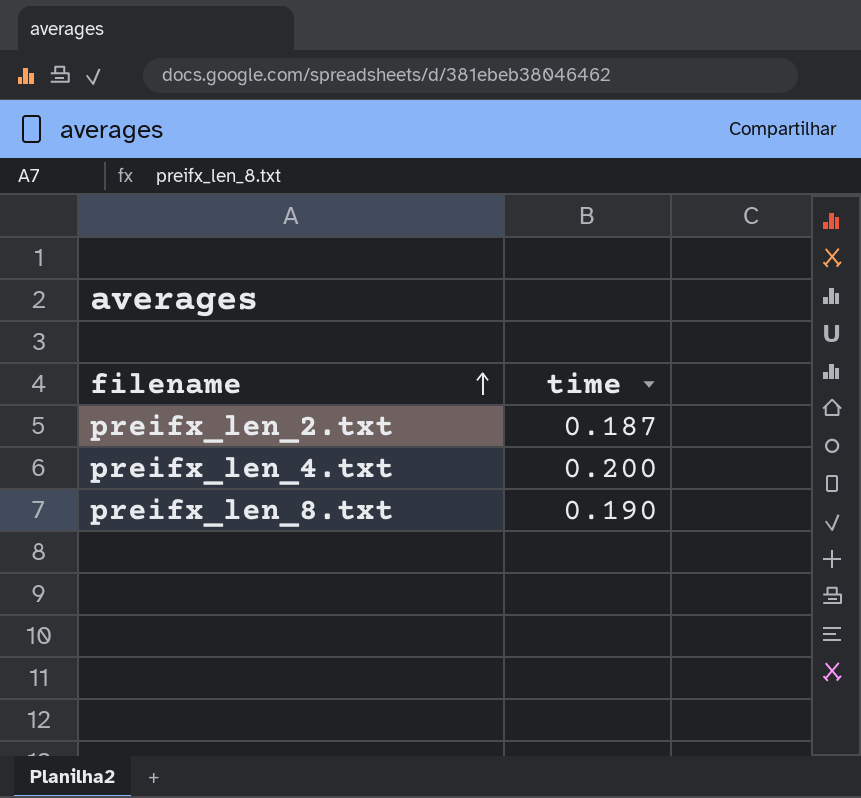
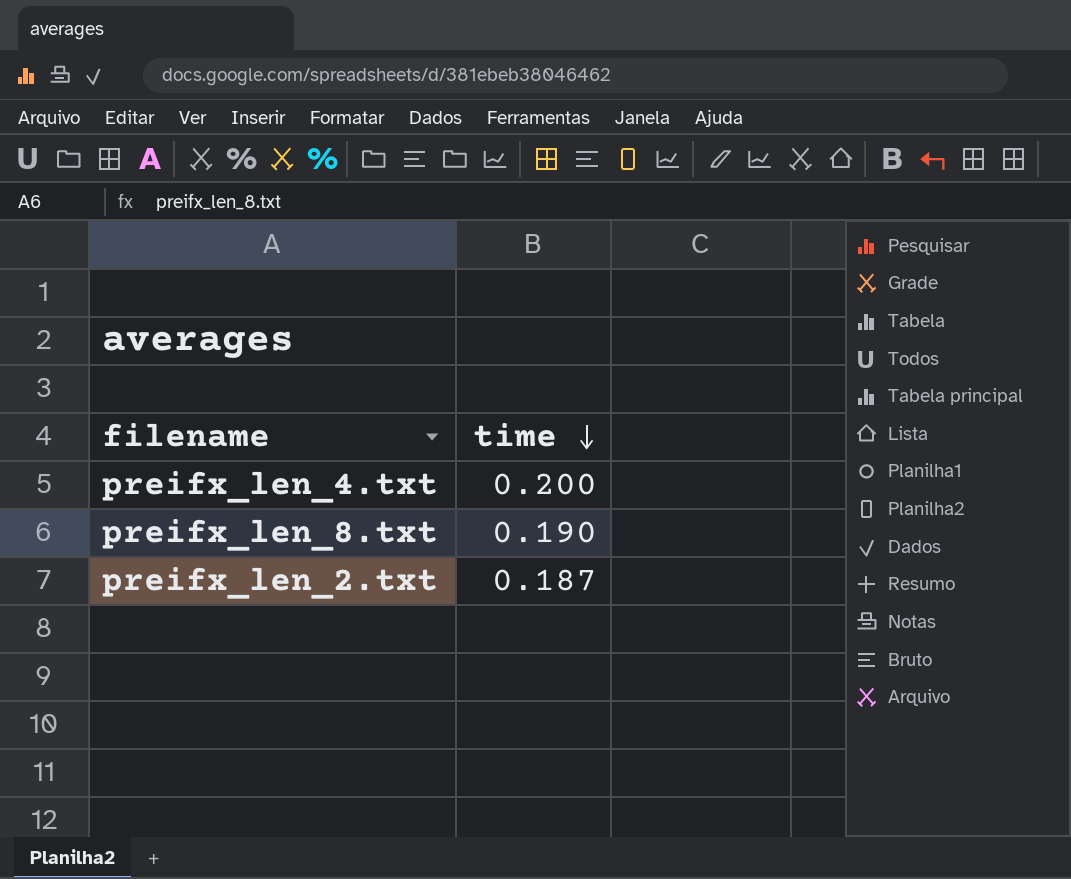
row order: filename ascending -> time descending

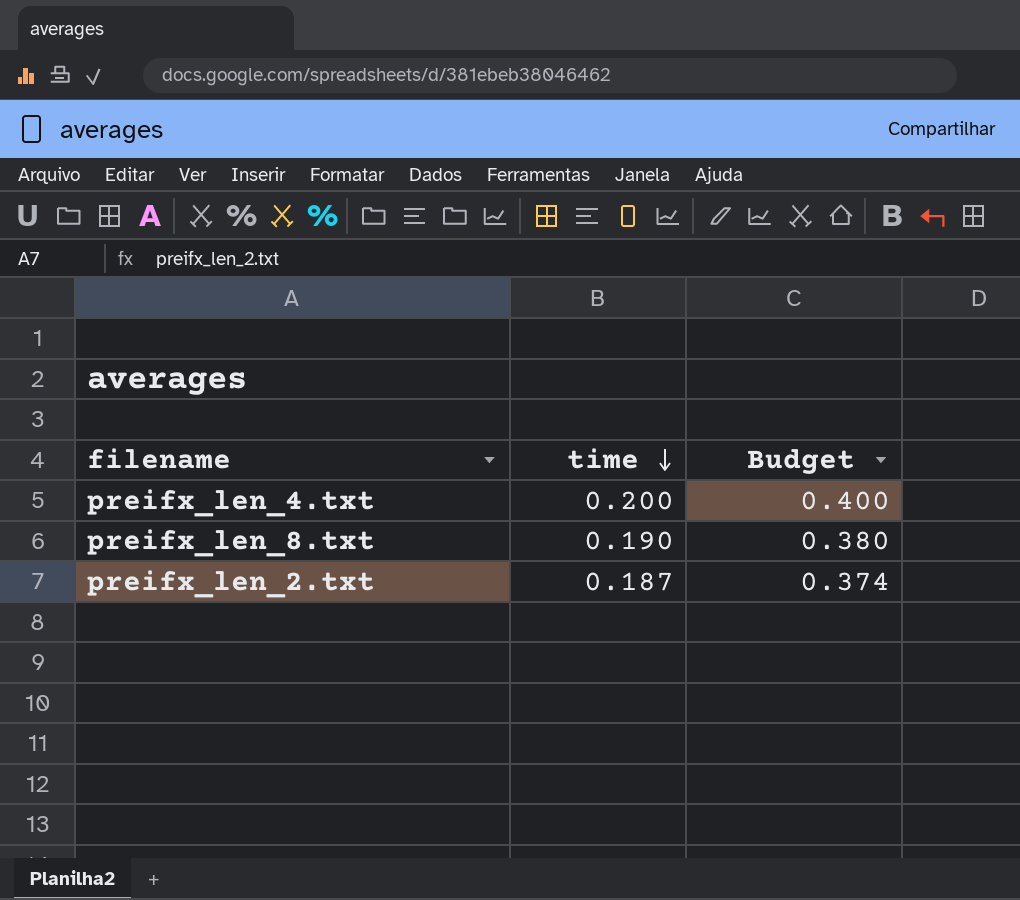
column Budget | formula: none -> [time] * 2

